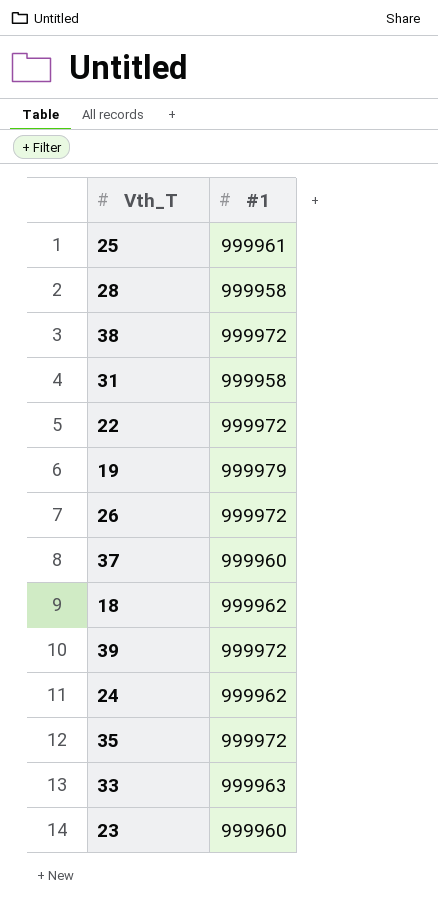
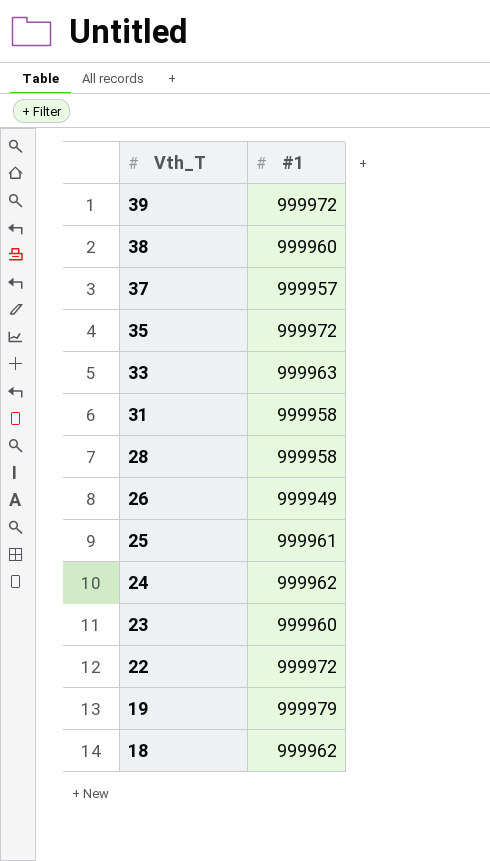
row order: none -> Vth_T descending
38 | #1: 999972 -> 999960
37 | #1: 999960 -> 999957
26 | #1: 999972 -> 999949

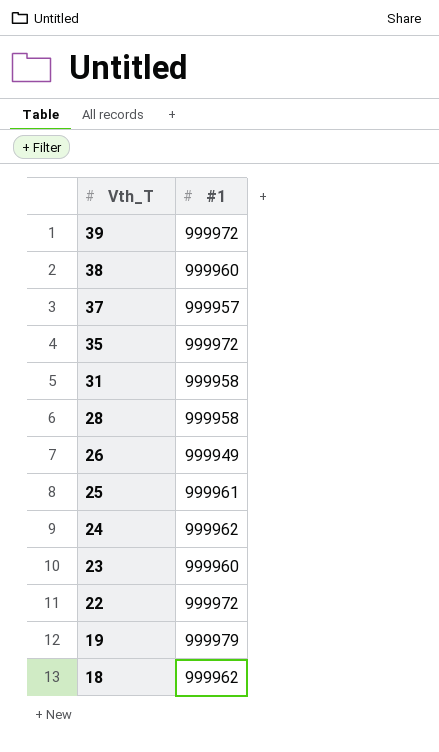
row 33: 999963 -> none

